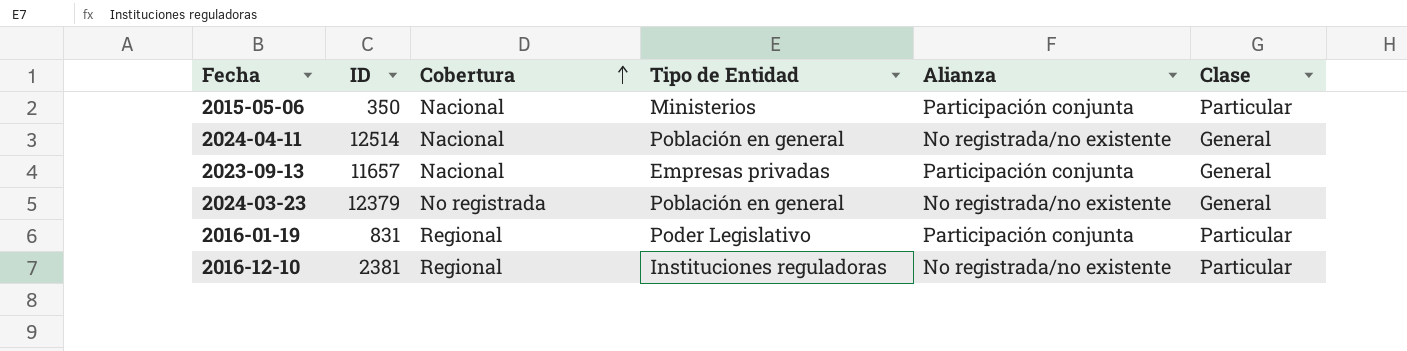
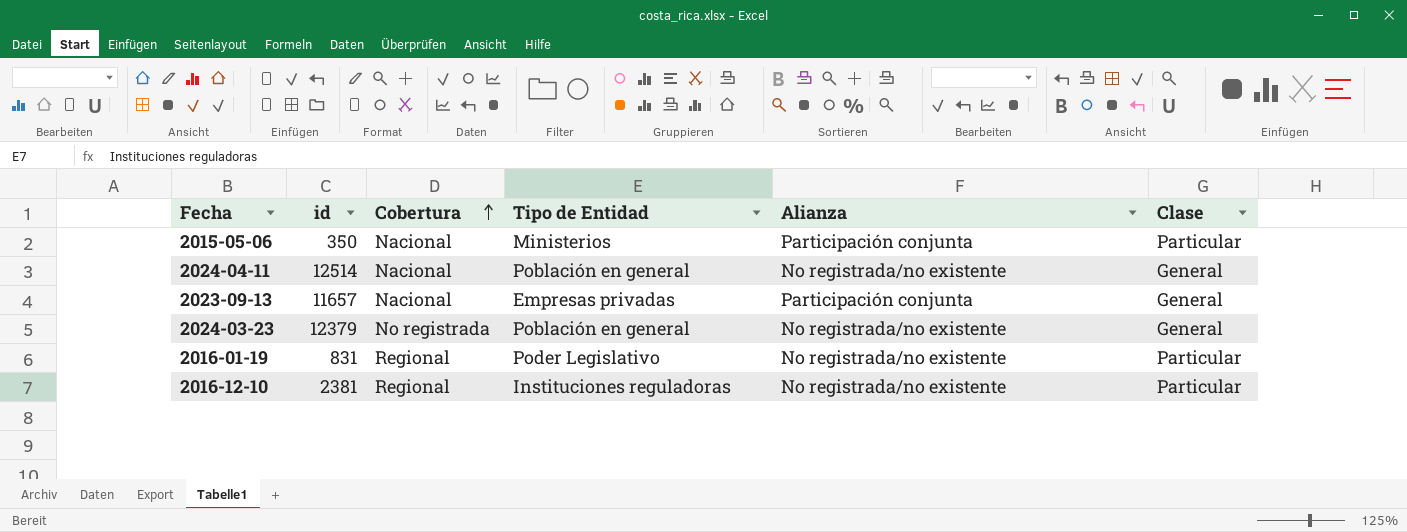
column name: ID -> id
2016-01-19 | Alianza: Participación conjunta -> No registrada/no existente

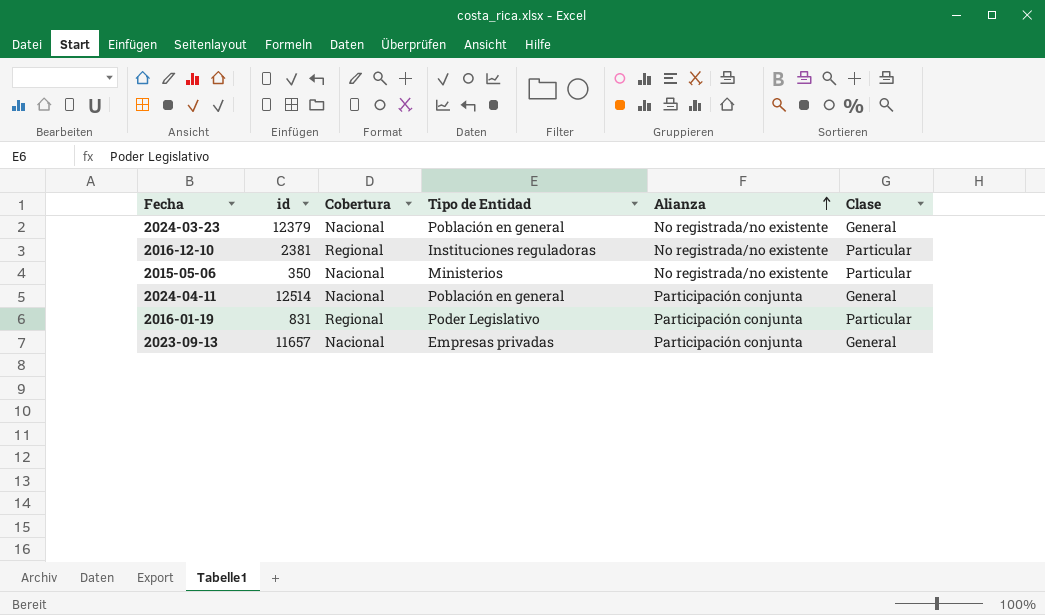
row order: Cobertura ascending -> Alianza ascending
2024-03-23 | Cobertura: No registrada -> Nacional
2015-05-06 | Alianza: Participación conjunta -> No registrada/no existente
2024-04-11 | Alianza: No registrada/no existente -> Participación conjunta
2016-01-19 | Alianza: No registrada/no existente -> Participación conjunta

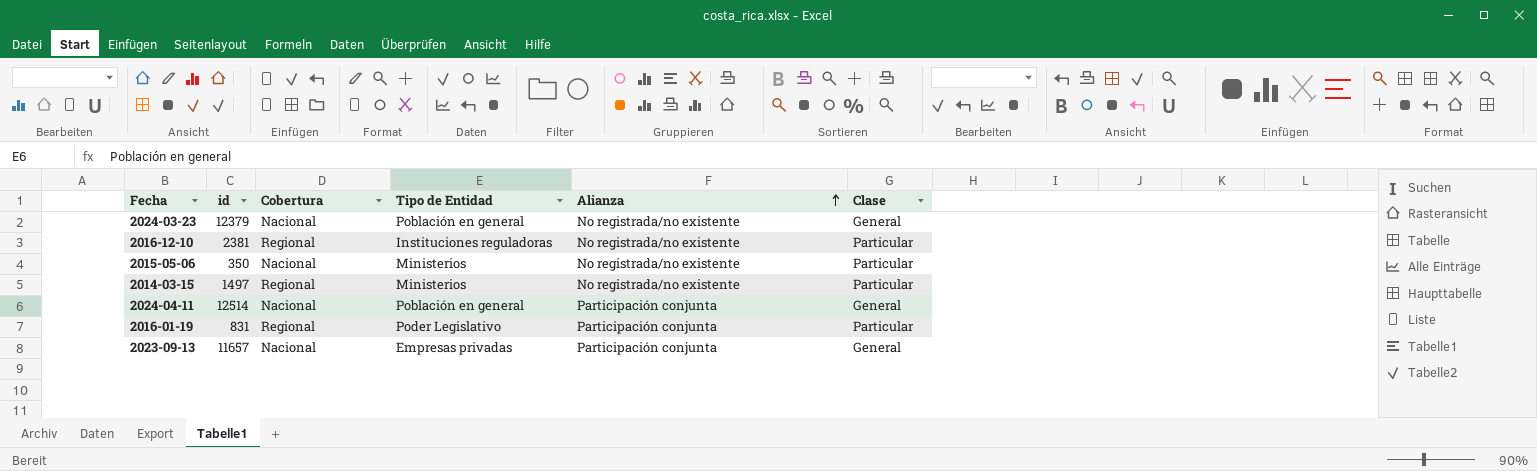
row 2014-03-15: none -> 1497 | Regional | Ministerios | No registrada/no existente | Particular

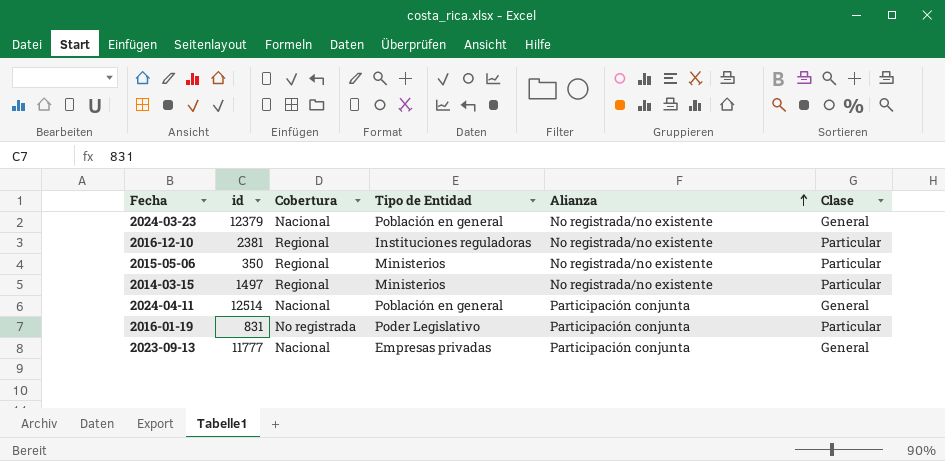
2015-05-06 | Cobertura: Nacional -> Regional
2016-01-19 | Cobertura: Regional -> No registrada
2023-09-13 | id: 11657 -> 11777

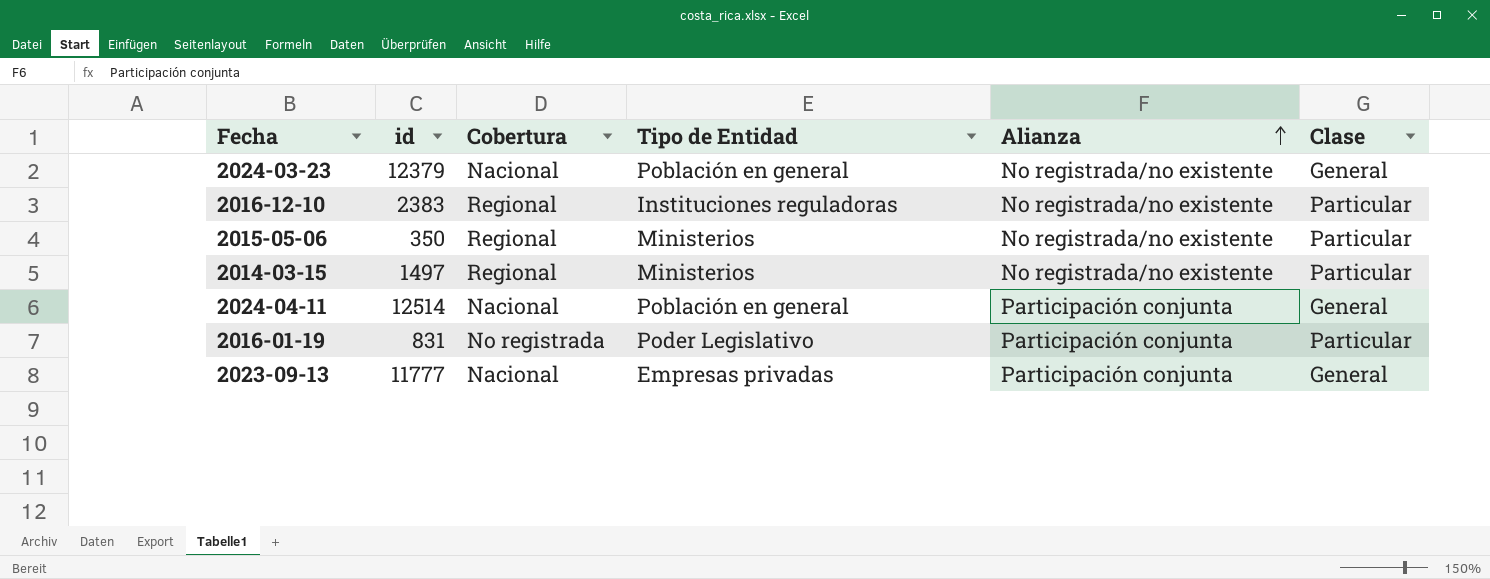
2016-12-10 | id: 2381 -> 2383

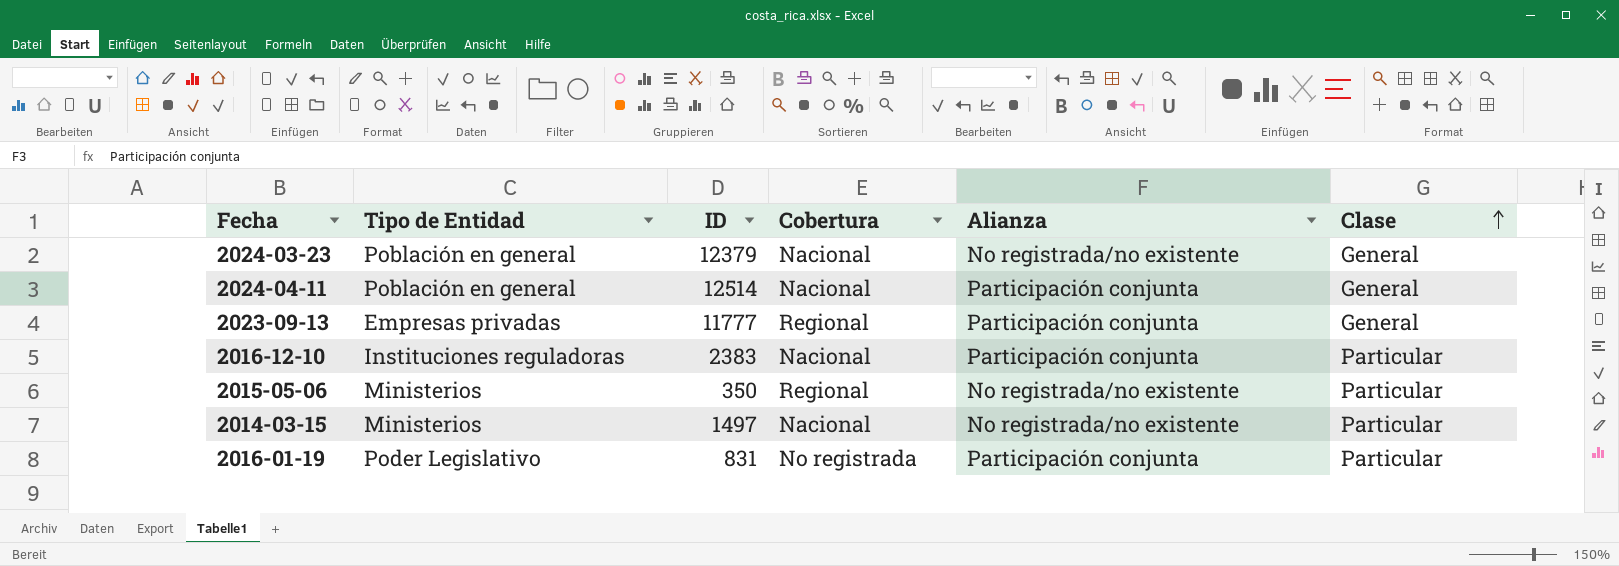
row order: Alianza ascending -> Clase ascending
column Tipo de Entidad | position: 4 -> 2
column name: id -> ID
2023-09-13 | Cobertura: Nacional -> Regional
2016-12-10 | Cobertura: Regional -> Nacional
2016-12-10 | Alianza: No registrada/no existente -> Participación conjunta
2014-03-15 | Cobertura: Regional -> Nacional

